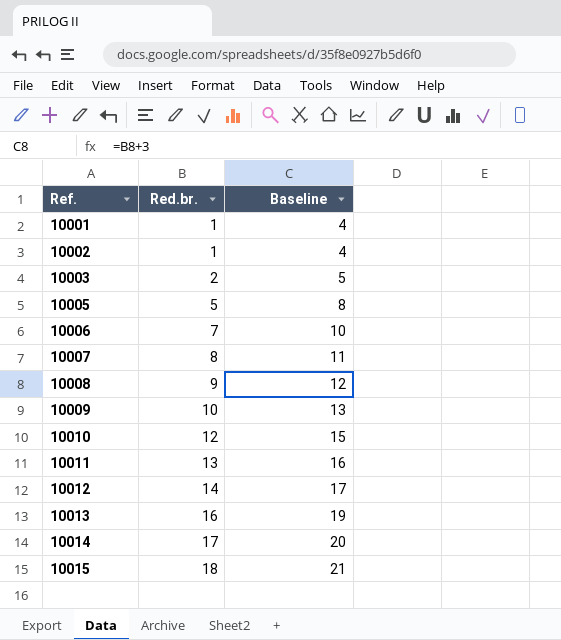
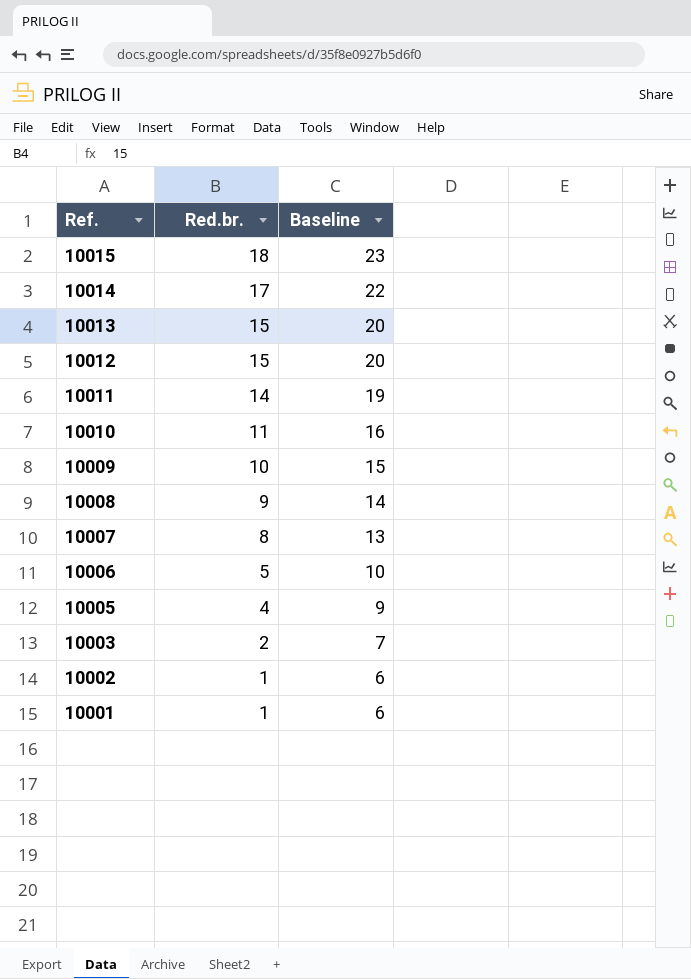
row order: Ref. ascending -> Ref. descending
column Baseline | formula: [Red.br.] + 3 -> [Red.br.] + 5
10013 | Red.br.: 16 -> 15
10012 | Red.br.: 14 -> 15
10011 | Red.br.: 13 -> 14
10010 | Red.br.: 12 -> 11
10006 | Red.br.: 7 -> 5
10005 | Red.br.: 5 -> 4

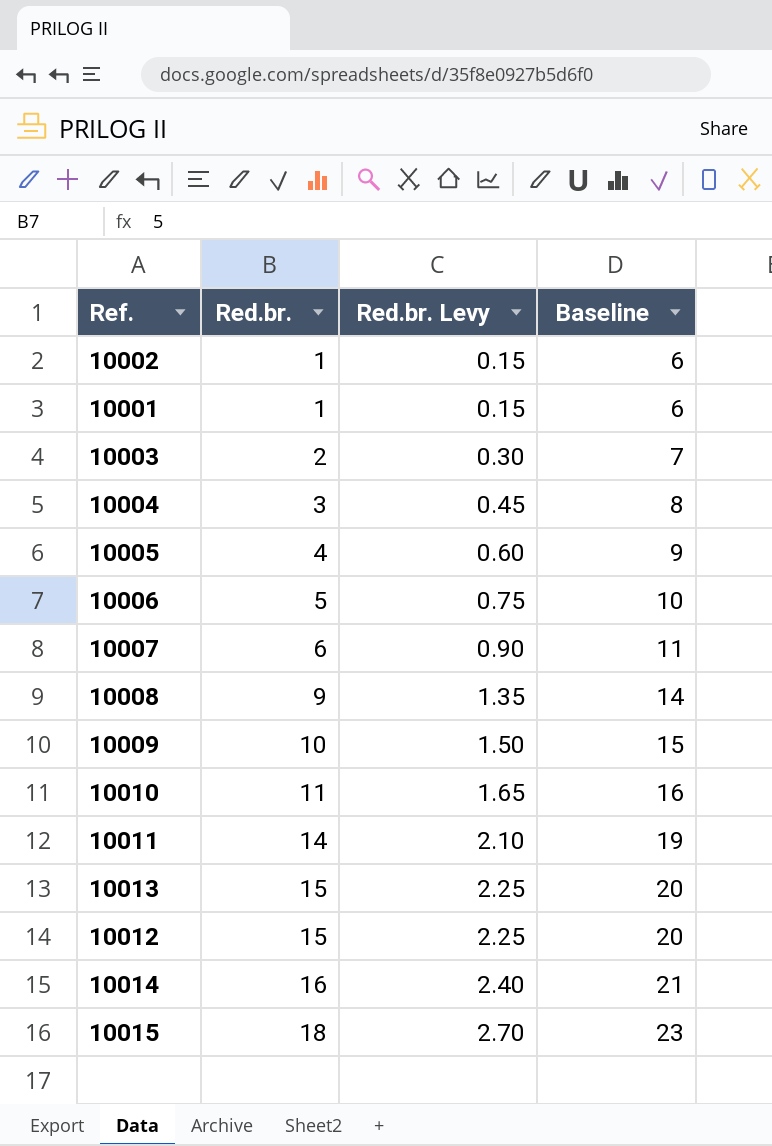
row order: Ref. descending -> Red.br. ascending
column Red.br. Levy | formula: none -> [Red.br.] * 0.15
row 10004: none -> 3 | 0.45 | 8
10007 | Red.br.: 8 -> 6
10007 | Baseline: 13 -> 11
10014 | Red.br.: 17 -> 16
10014 | Baseline: 22 -> 21

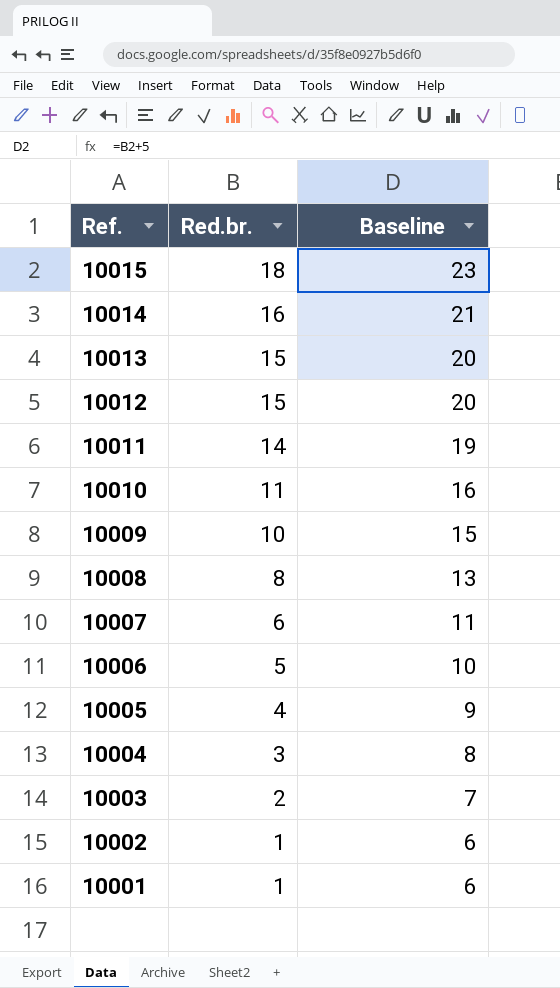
row order: Red.br. ascending -> Ref. descending
column Red.br. Levy | formula: [Red.br.] * 0.15 -> none
10008 | Red.br.: 9 -> 8
10008 | Baseline: 14 -> 13

